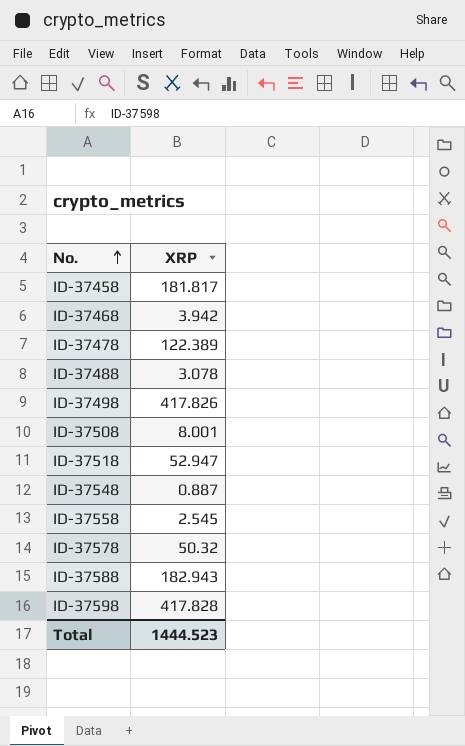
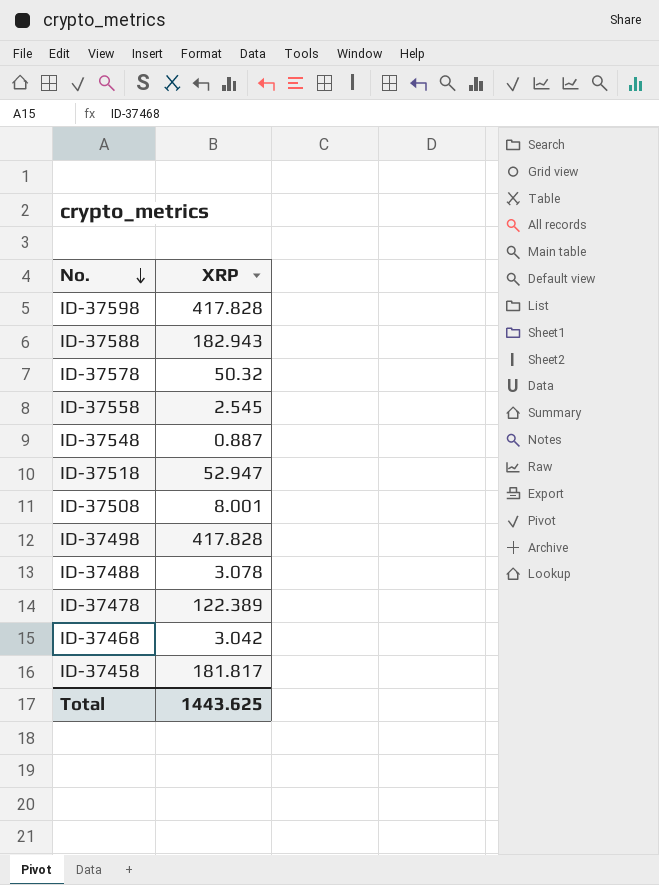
row order: No. ascending -> No. descending
ID-37498 | XRP: 417.826 -> 417.828
ID-37468 | XRP: 3.942 -> 3.042
Total | XRP: 1444.523 -> 1443.625

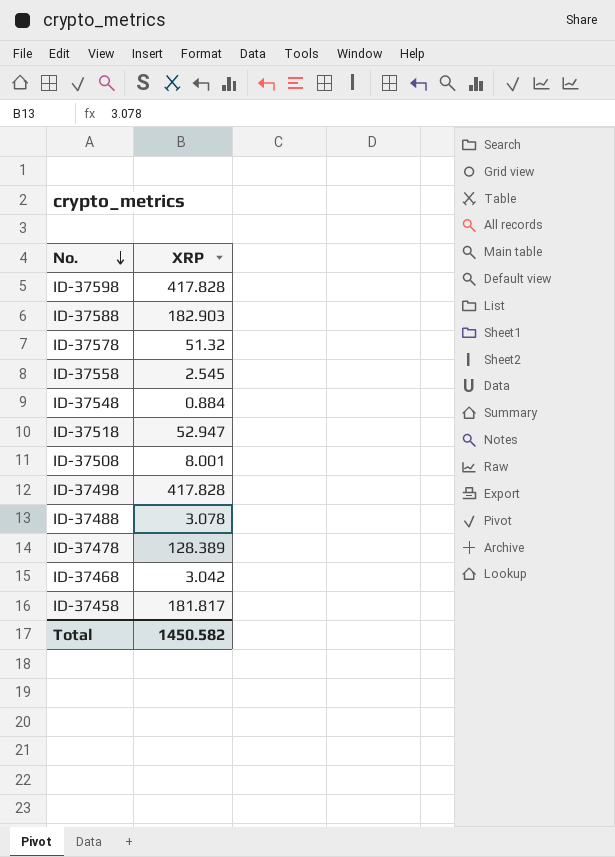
ID-37588 | XRP: 182.943 -> 182.903
ID-37578 | XRP: 50.32 -> 51.32
ID-37548 | XRP: 0.887 -> 0.884
ID-37478 | XRP: 122.389 -> 128.389
Total | XRP: 1443.625 -> 1450.582

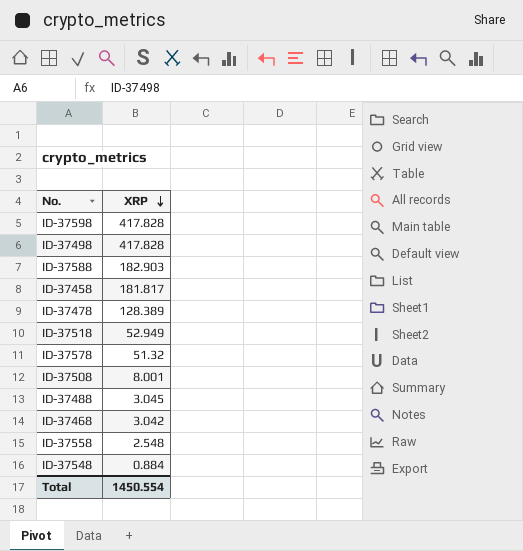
row order: No. descending -> XRP descending
ID-37518 | XRP: 52.947 -> 52.949
ID-37488 | XRP: 3.078 -> 3.045
ID-37558 | XRP: 2.545 -> 2.548
Total | XRP: 1450.582 -> 1450.554

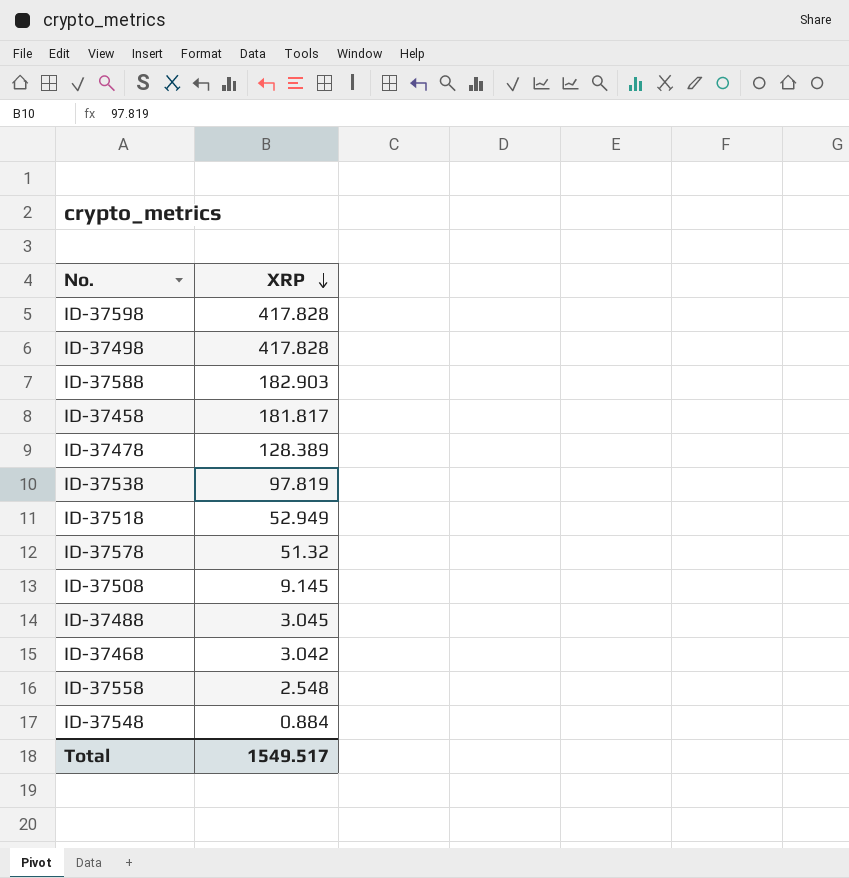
row ID-37538: none -> 97.819
ID-37508 | XRP: 8.001 -> 9.145
Total | XRP: 1450.554 -> 1549.517

